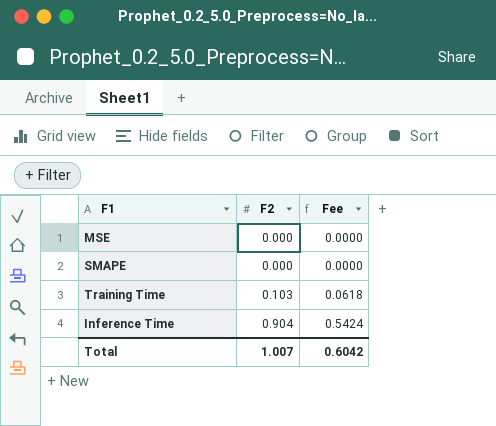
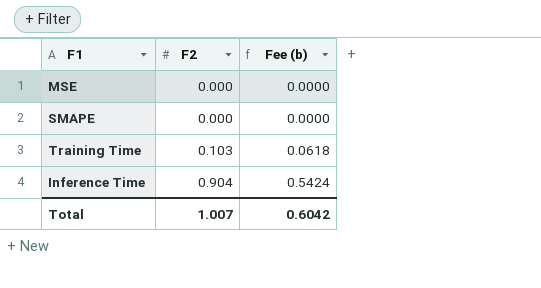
column name: Fee -> Fee (b)

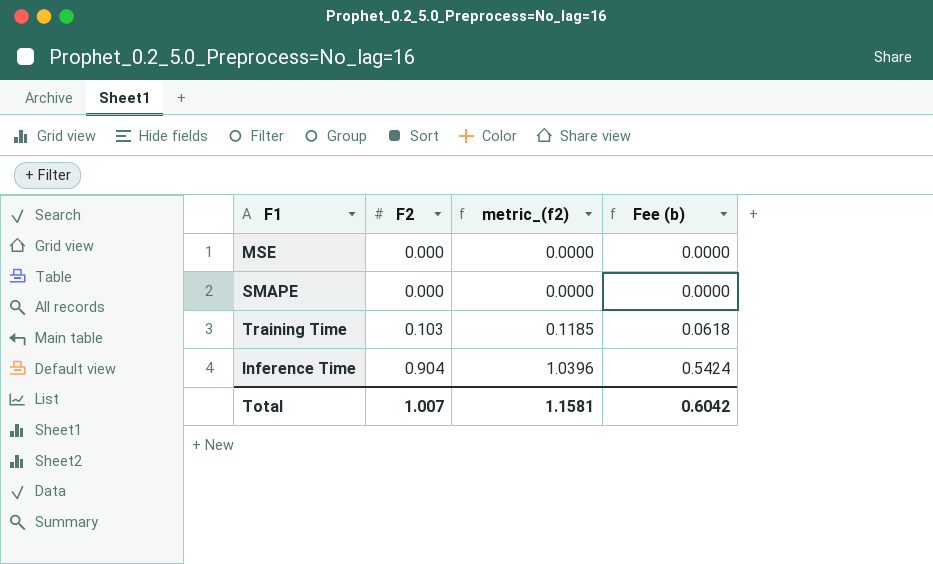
column metric_(f2) | formula: none -> [F2] * 1.15

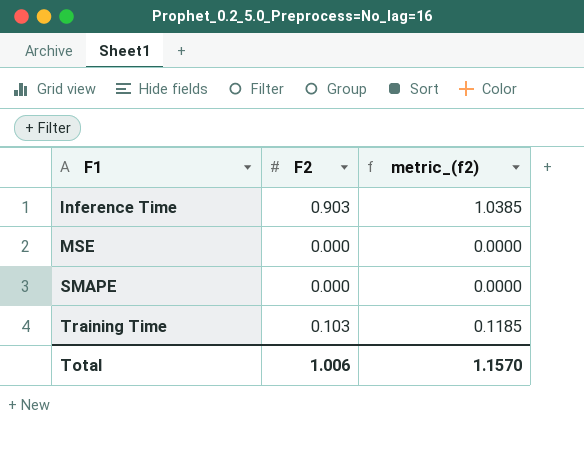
row order: F2 ascending -> F1 ascending
column Fee (b) | formula: [F2] * 0.6 -> none
Inference Time | F2: 0.904 -> 0.903
Inference Time | metric_(f2): 1.0396 -> 1.0385
Total | F2: 1.007 -> 1.006
Total | metric_(f2): 1.1581 -> 1.1570

